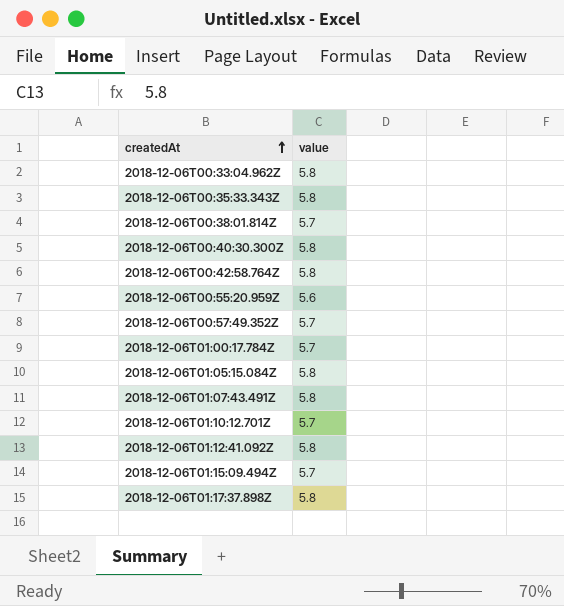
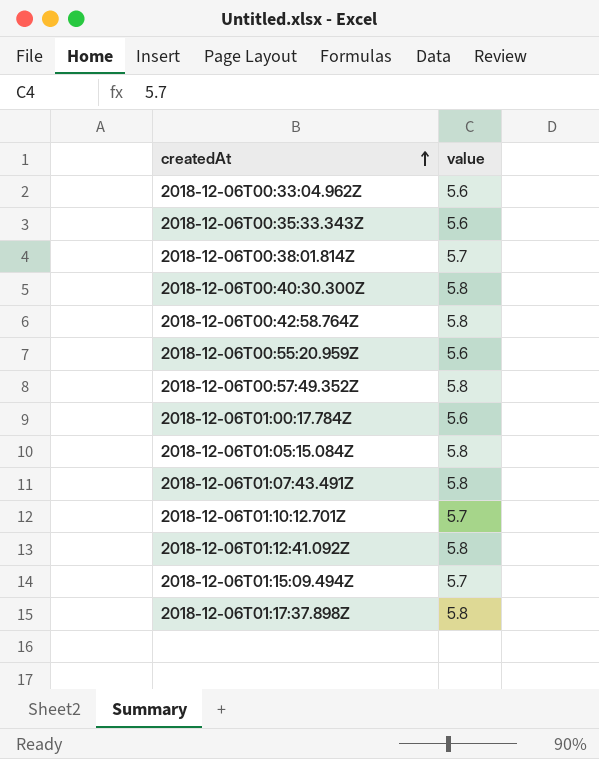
2018-12-06T00:33:04.962Z | value: 5.8 -> 5.6
2018-12-06T00:35:33.343Z | value: 5.8 -> 5.6
2018-12-06T00:57:49.352Z | value: 5.7 -> 5.8
2018-12-06T01:00:17.784Z | value: 5.7 -> 5.6

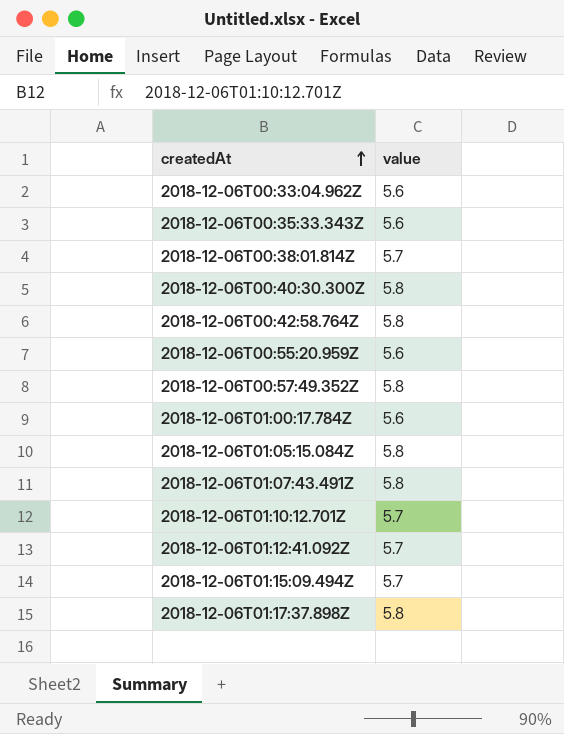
2018-12-06T01:12:41.092Z | value: 5.8 -> 5.7

